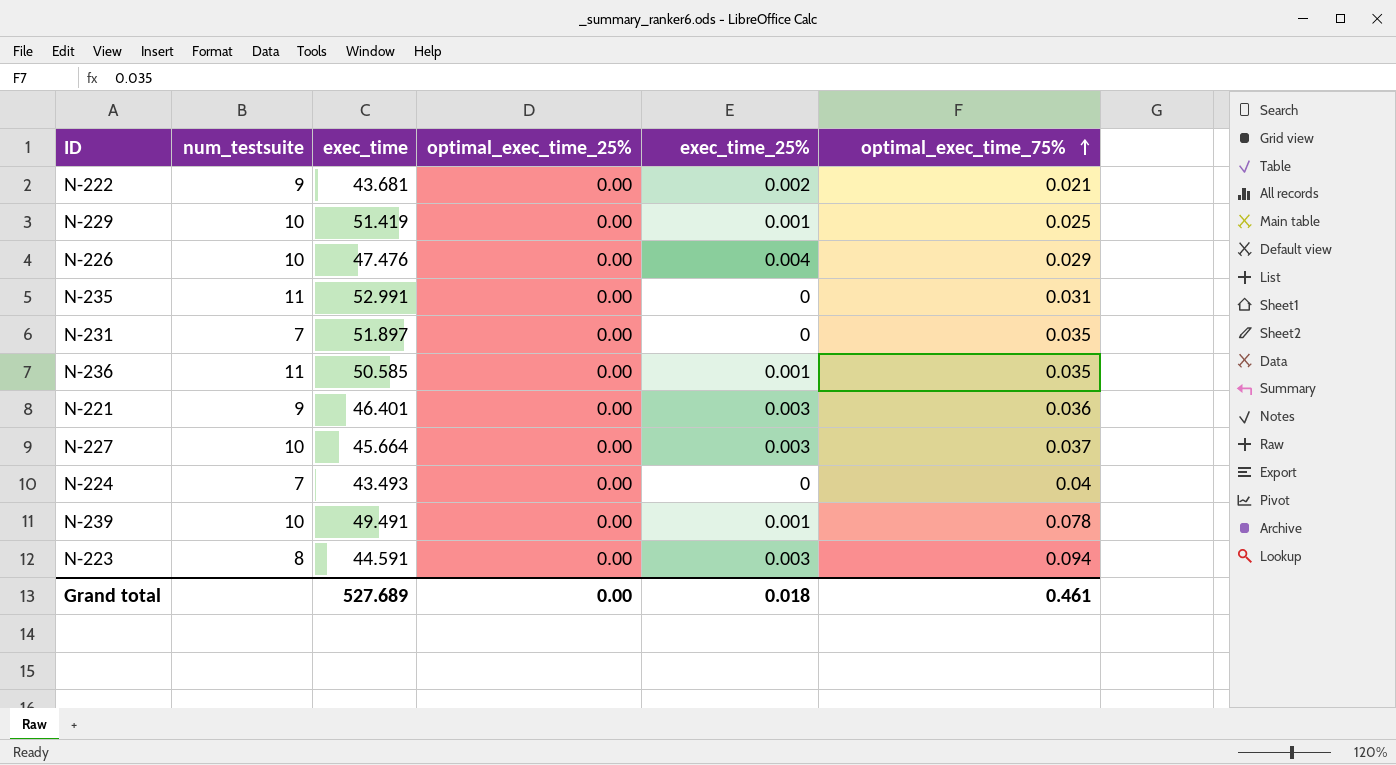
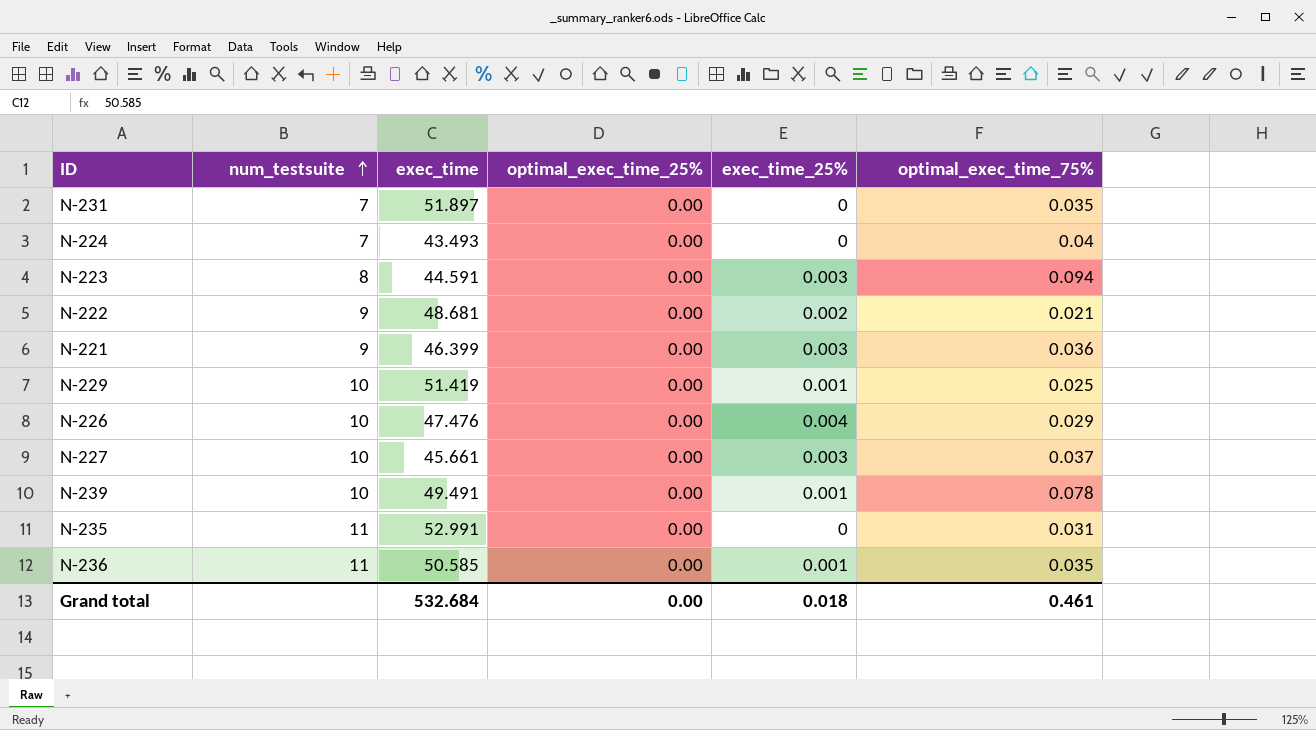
row order: optimal_exec_time_75% ascending -> num_testsuite ascending
N-222 | exec_time: 43.681 -> 48.681
N-221 | exec_time: 46.401 -> 46.399
N-227 | exec_time: 45.664 -> 45.661
Grand total | exec_time: 527.689 -> 532.684

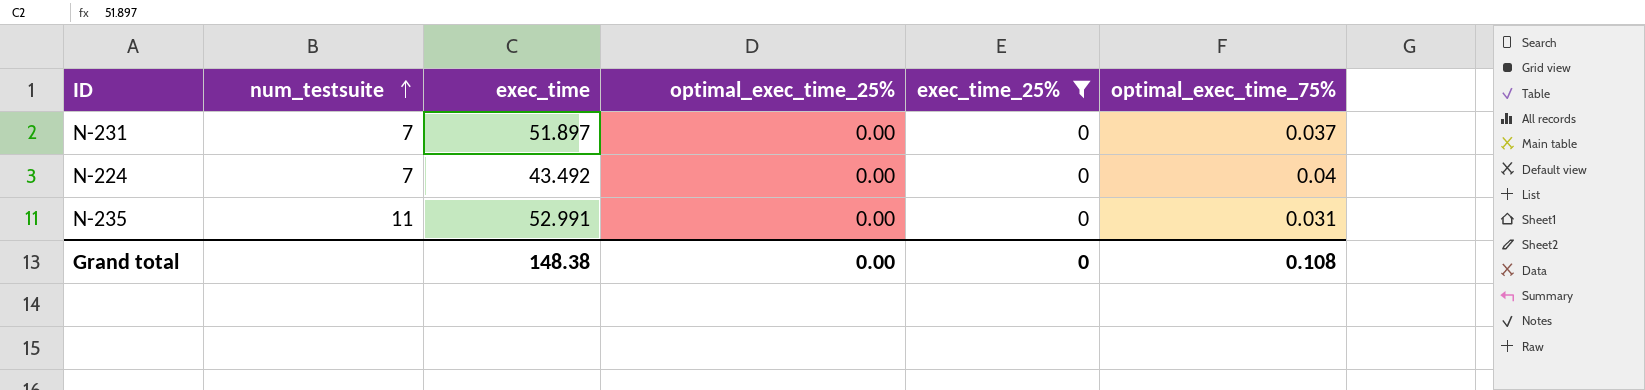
filter: none -> exec_time_25% = 0
N-231 | optimal_exec_time_75%: 0.035 -> 0.037
N-224 | exec_time: 43.493 -> 43.492
Grand total | exec_time: 532.684 -> 148.38
Grand total | exec_time_25%: 0.018 -> 0
Grand total | optimal_exec_time_75%: 0.461 -> 0.108

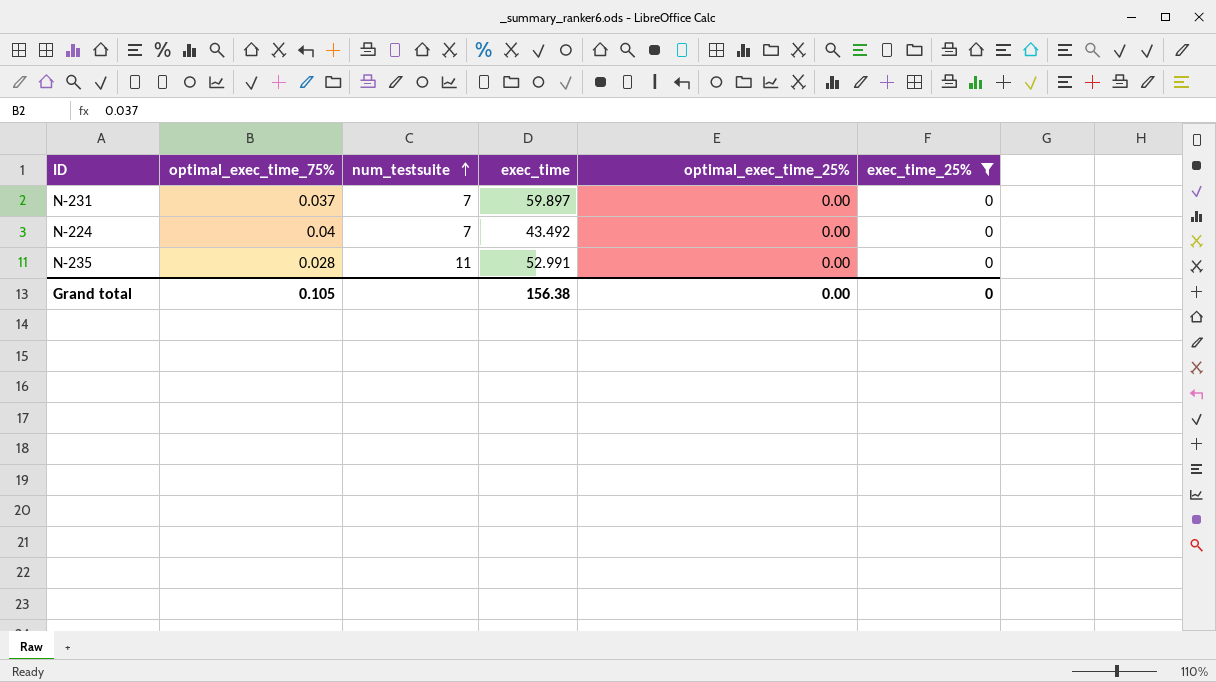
column optimal_exec_time_75% | position: 6 -> 2
N-231 | exec_time: 51.897 -> 59.897
N-235 | optimal_exec_time_75%: 0.031 -> 0.028
Grand total | optimal_exec_time_75%: 0.108 -> 0.105
Grand total | exec_time: 148.38 -> 156.38

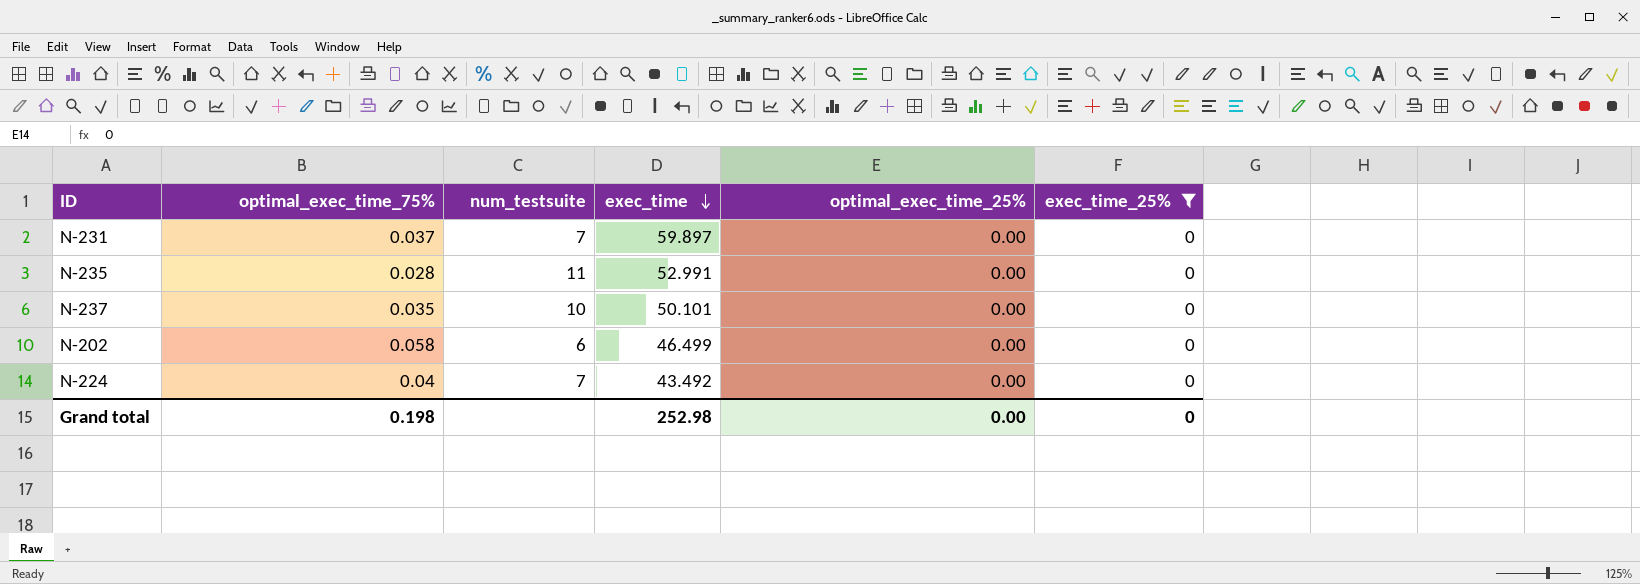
row order: num_testsuite ascending -> exec_time descending
row N-237: none -> 0.035 | 10 | 50.101 | 0.00 | 0
row N-202: none -> 0.058 | 6 | 46.499 | 0.00 | 0
Grand total | optimal_exec_time_75%: 0.105 -> 0.198
Grand total | exec_time: 156.38 -> 252.98

